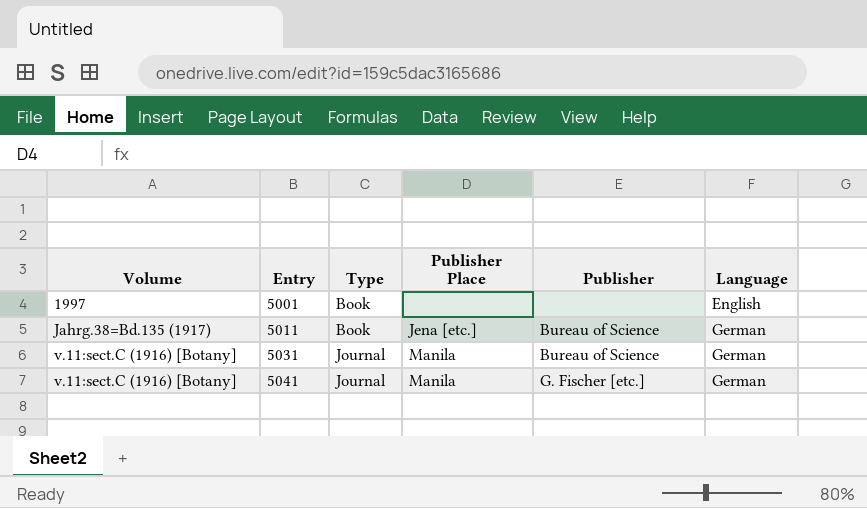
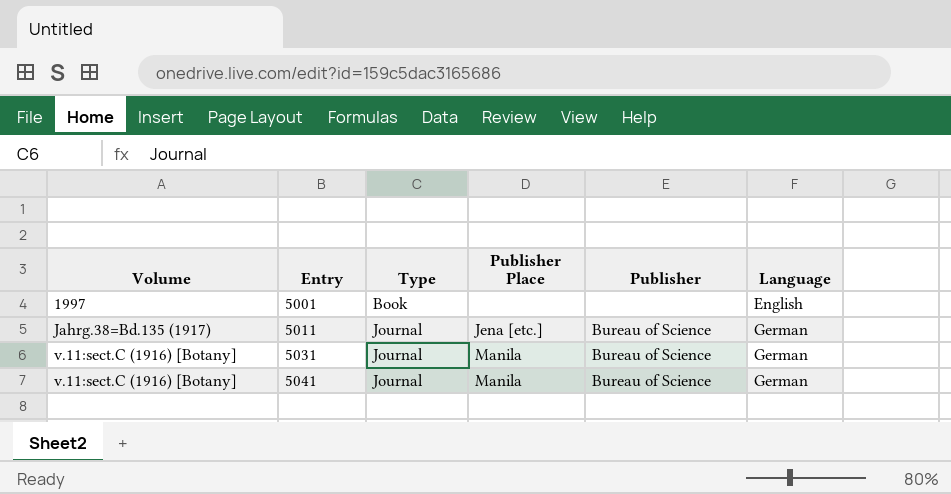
5011 | Type: Book -> Journal
5041 | Publisher: G. Fischer [etc.] -> Bureau of Science

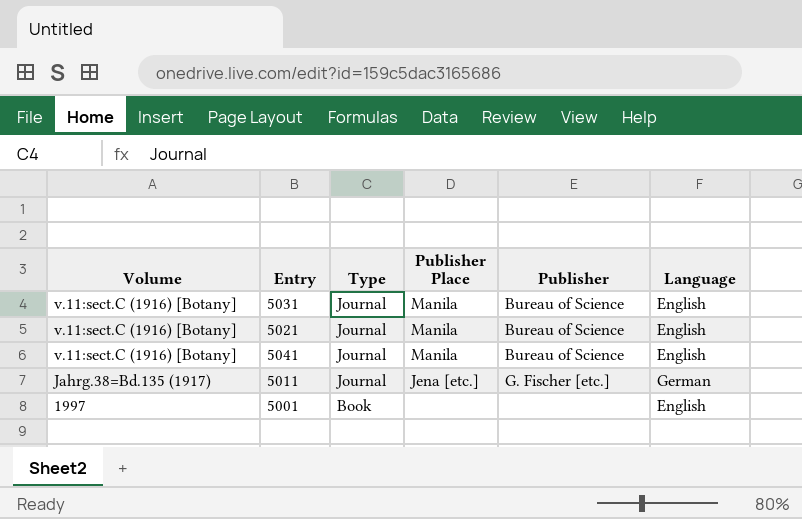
row order: Volume ascending -> Volume descending
5031 | Language: German -> English
row 5021: none -> v.11:sect.C (1916) [Botany] | Journal | Manila | Bureau of Science | English
5041 | Language: German -> English
5011 | Publisher: Bureau of Science -> G. Fischer [etc.]

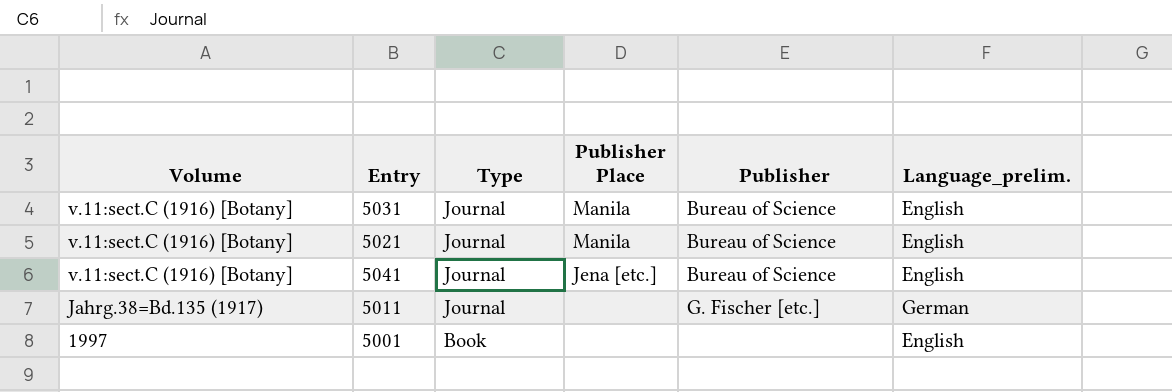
column name: Language -> Language_prelim.
5041 | Publisher Place: Manila -> Jena [etc.]
5011 | Publisher Place: Jena [etc.] -> none

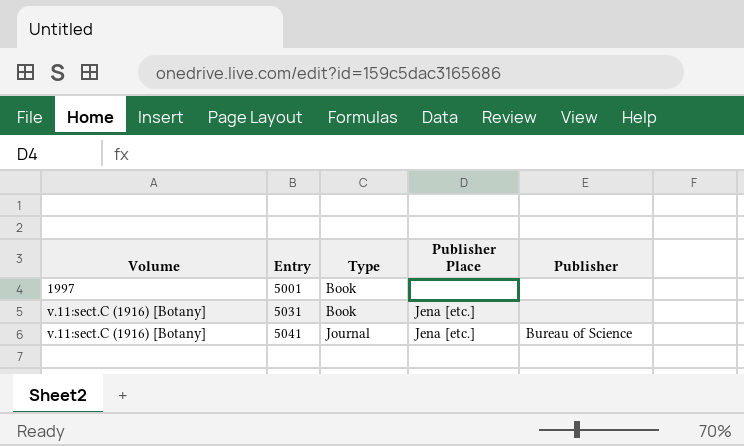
row order: Volume descending -> Volume ascending
column Language_prelim. | position: 6 -> none
row 5021: v.11:sect.C (1916) [Botany] | Journal | Manila | Bureau of Science | English -> none
row 5011: Jahrg.38=Bd.135 (1917) | Journal | none | G. Fischer [etc.] | German -> none
5031 | Type: Journal -> Book
5031 | Publisher Place: Manila -> Jena [etc.]
5031 | Publisher: Bureau of Science -> none

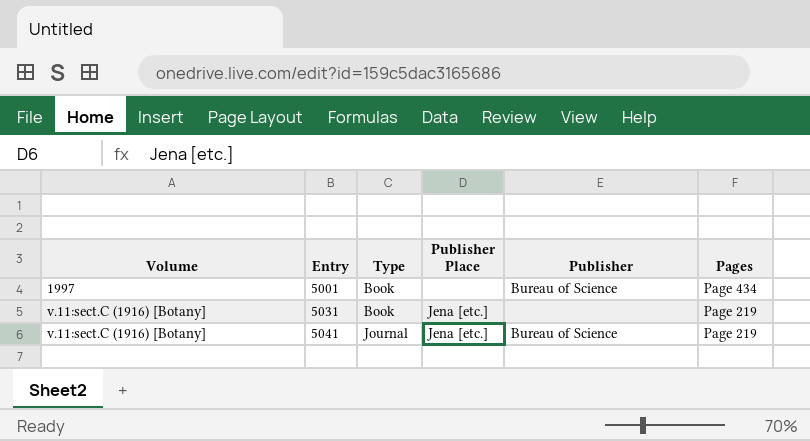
column Pages | position: none -> 6
5001 | Publisher: none -> Bureau of Science

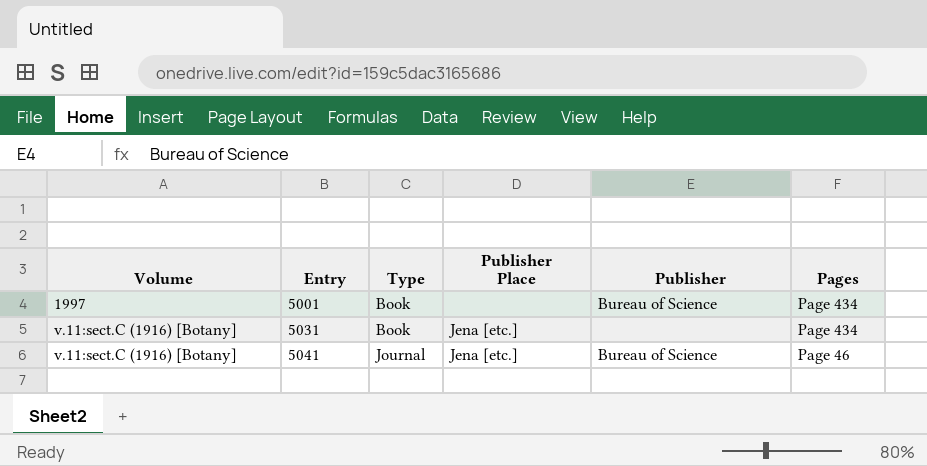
5031 | Pages: Page 219 -> Page 434
5041 | Pages: Page 219 -> Page 46

